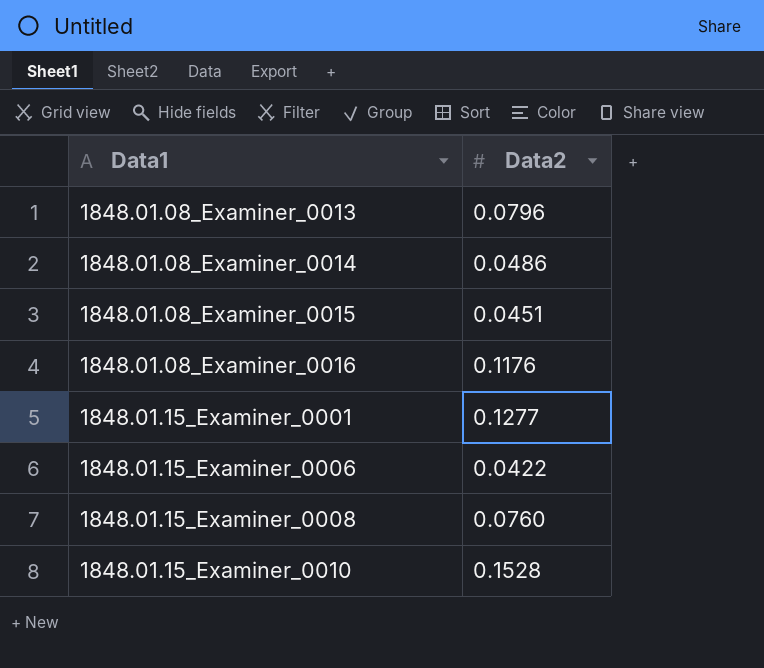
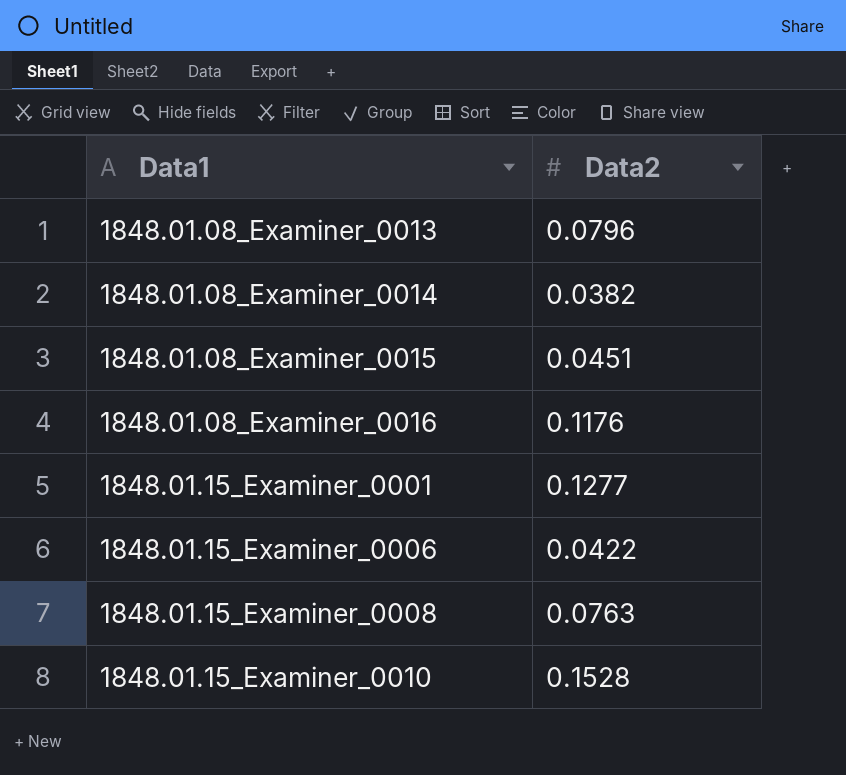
1848.01.08_Examiner_0014 | Data2: 0.0486 -> 0.0382
1848.01.15_Examiner_0008 | Data2: 0.0760 -> 0.0763

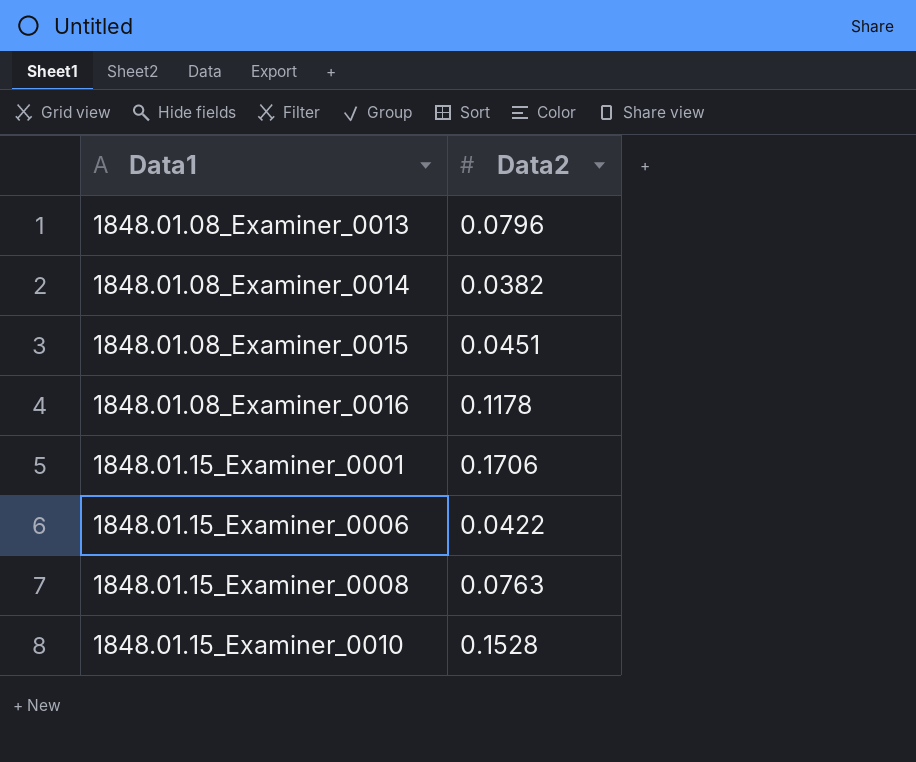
1848.01.08_Examiner_0016 | Data2: 0.1176 -> 0.1178
1848.01.15_Examiner_0001 | Data2: 0.1277 -> 0.1706

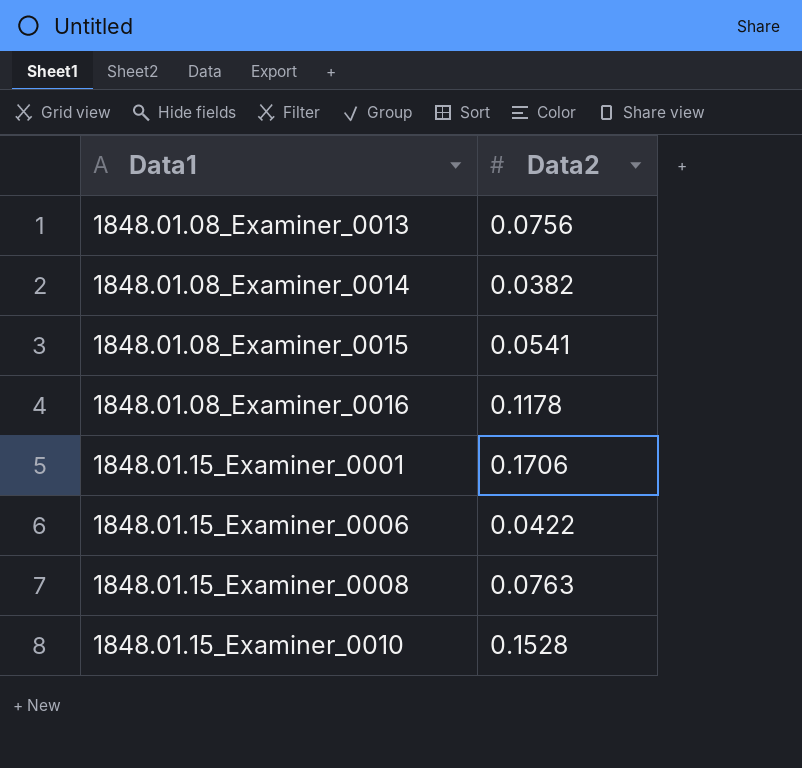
1848.01.08_Examiner_0013 | Data2: 0.0796 -> 0.0756
1848.01.08_Examiner_0015 | Data2: 0.0451 -> 0.0541

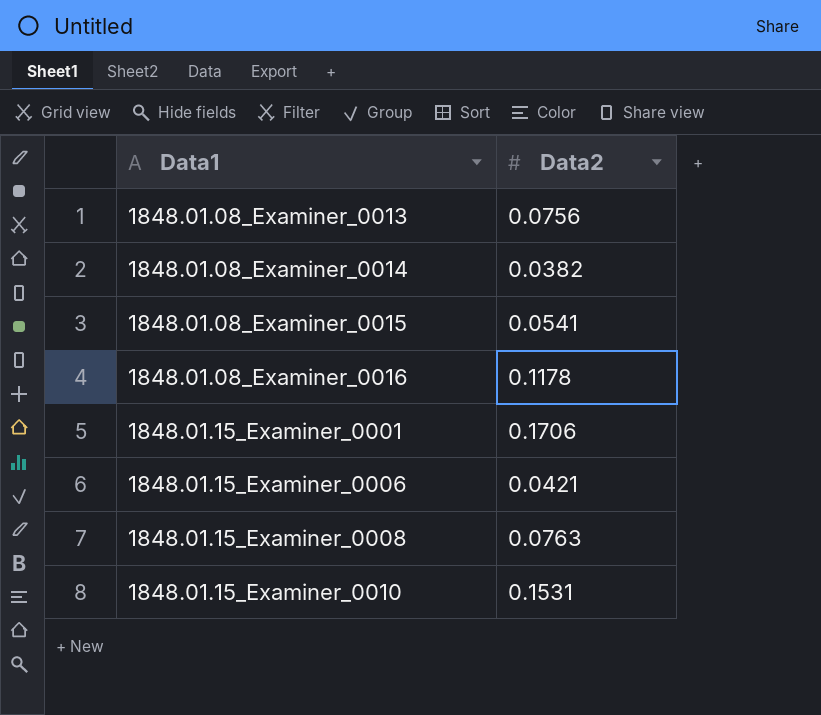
1848.01.15_Examiner_0006 | Data2: 0.0422 -> 0.0421
1848.01.15_Examiner_0010 | Data2: 0.1528 -> 0.1531

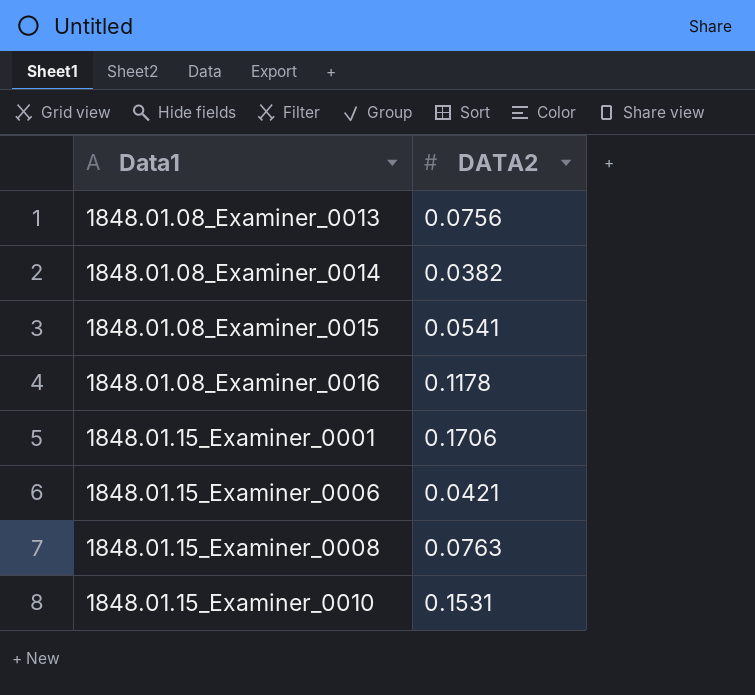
column name: Data2 -> DATA2

